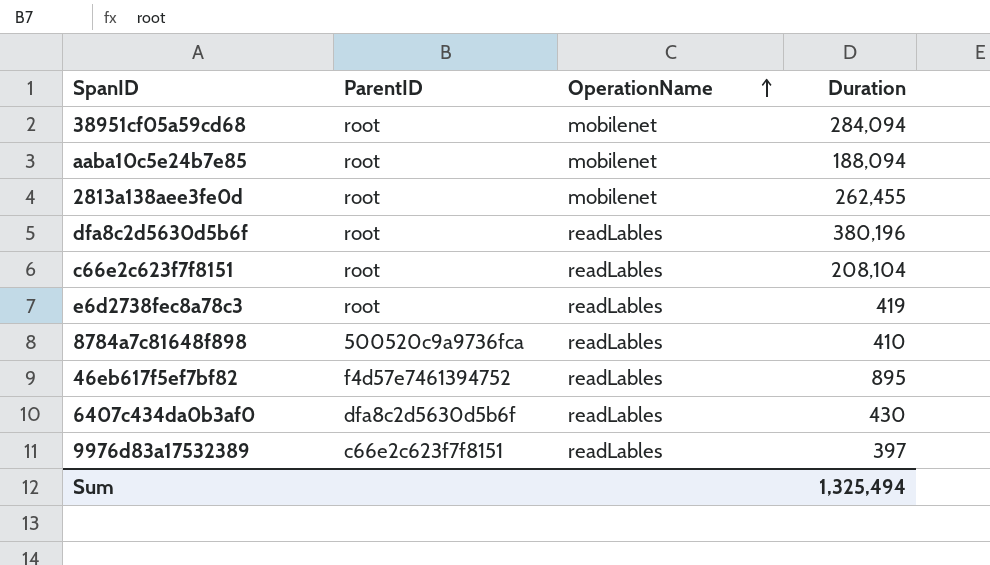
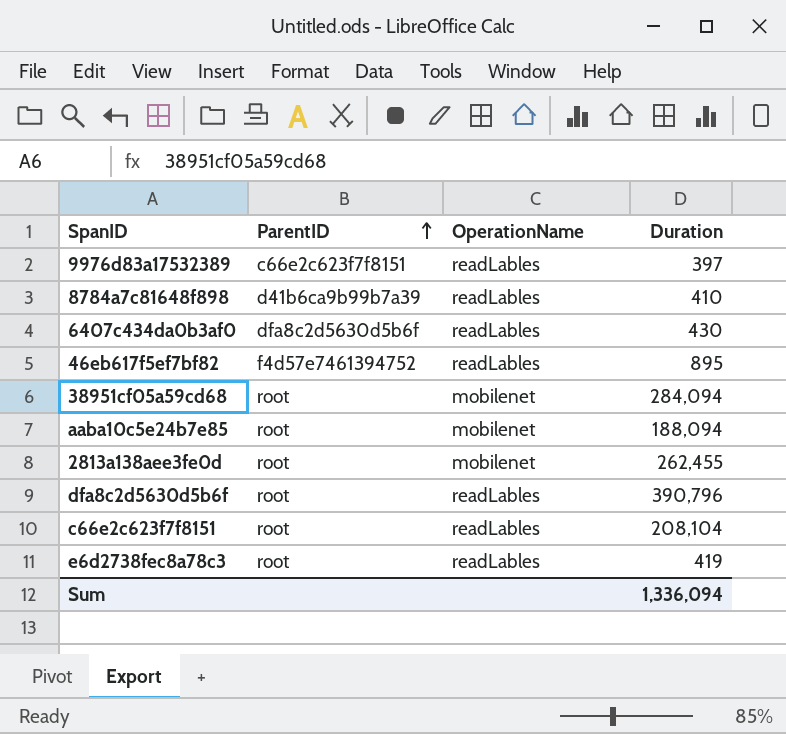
row order: OperationName ascending -> ParentID ascending
8784a7c81648f898 | ParentID: 500520c9a9736fca -> d41b6ca9b99b7a39
dfa8c2d5630d5b6f | Duration: 380,196 -> 390,796
Sum | Duration: 1,325,494 -> 1,336,094

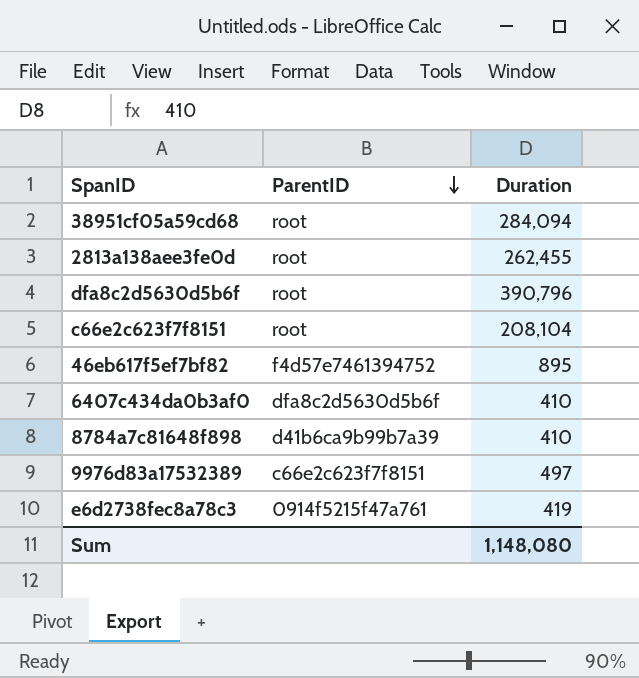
row order: ParentID ascending -> ParentID descending
column OperationName | position: 3 -> none
row aaba10c5e24b7e85: root | mobilenet | 188,094 -> none
6407c434da0b3af0 | Duration: 430 -> 410
9976d83a17532389 | Duration: 397 -> 497
e6d2738fec8a78c3 | ParentID: root -> 0914f5215f47a761
Sum | Duration: 1,336,094 -> 1,148,080

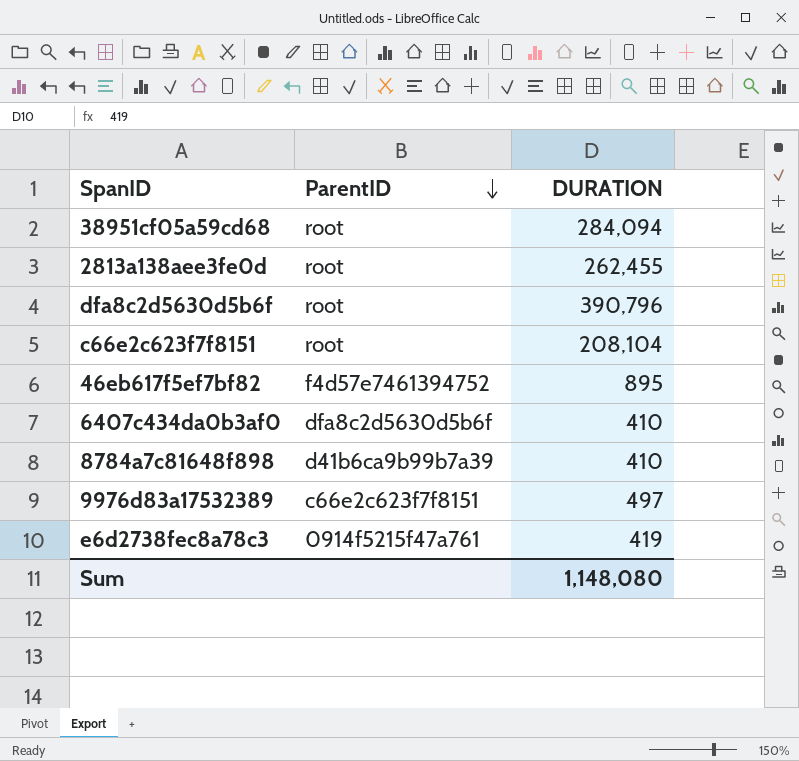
column name: Duration -> DURATION

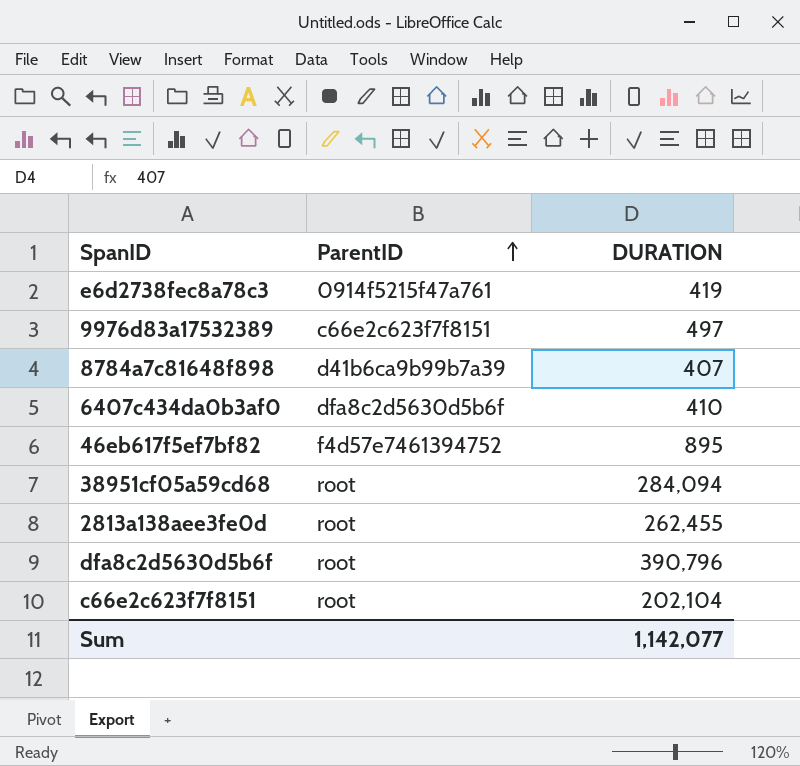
row order: ParentID descending -> ParentID ascending
8784a7c81648f898 | DURATION: 410 -> 407
c66e2c623f7f8151 | DURATION: 208,104 -> 202,104
Sum | DURATION: 1,148,080 -> 1,142,077

